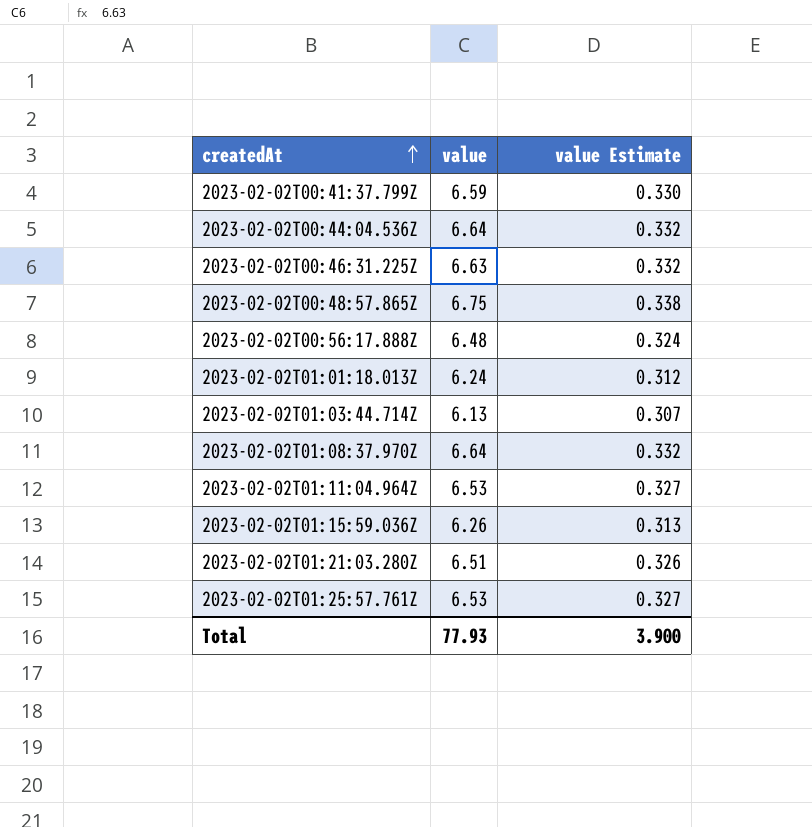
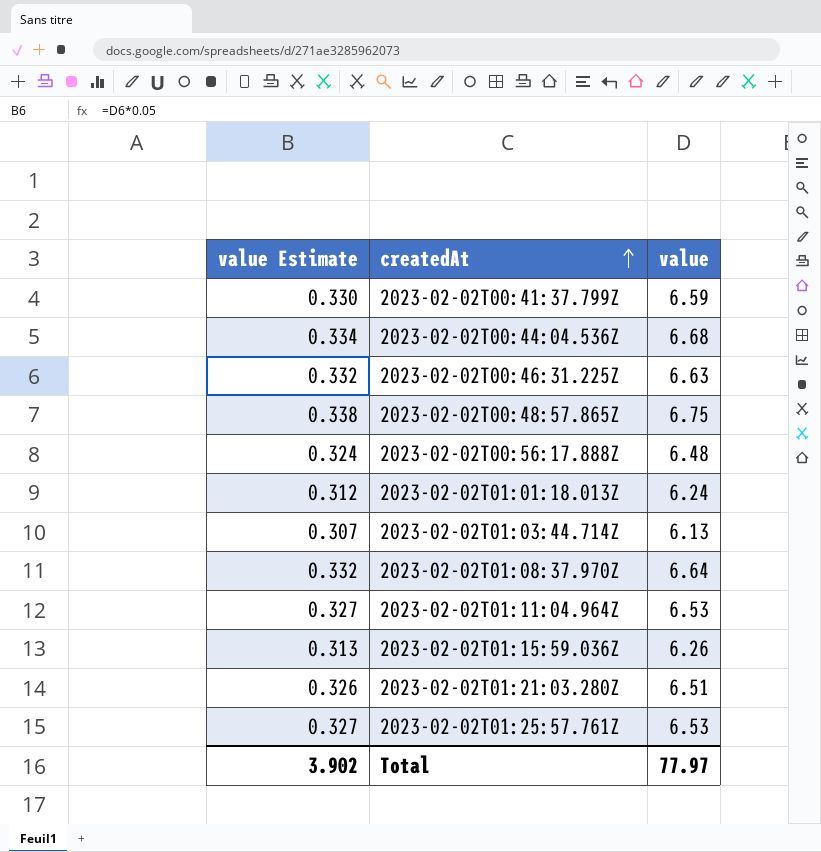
column value Estimate | position: 3 -> 1
2023-02-02T00:44:04.536Z | value Estimate: 0.332 -> 0.334
2023-02-02T00:44:04.536Z | value: 6.64 -> 6.68
Total | value Estimate: 3.900 -> 3.902
Total | value: 77.93 -> 77.97

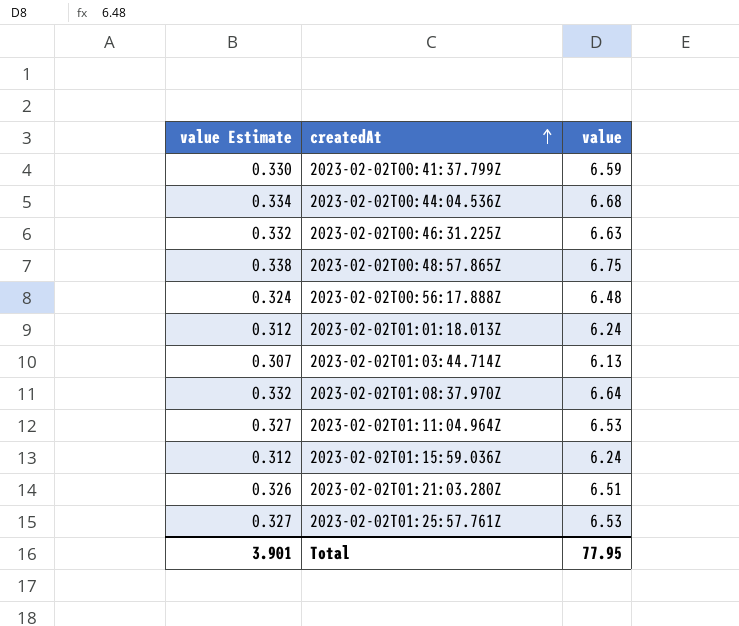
2023-02-02T01:15:59.036Z | value Estimate: 0.313 -> 0.312
2023-02-02T01:15:59.036Z | value: 6.26 -> 6.24
Total | value Estimate: 3.902 -> 3.901
Total | value: 77.97 -> 77.95

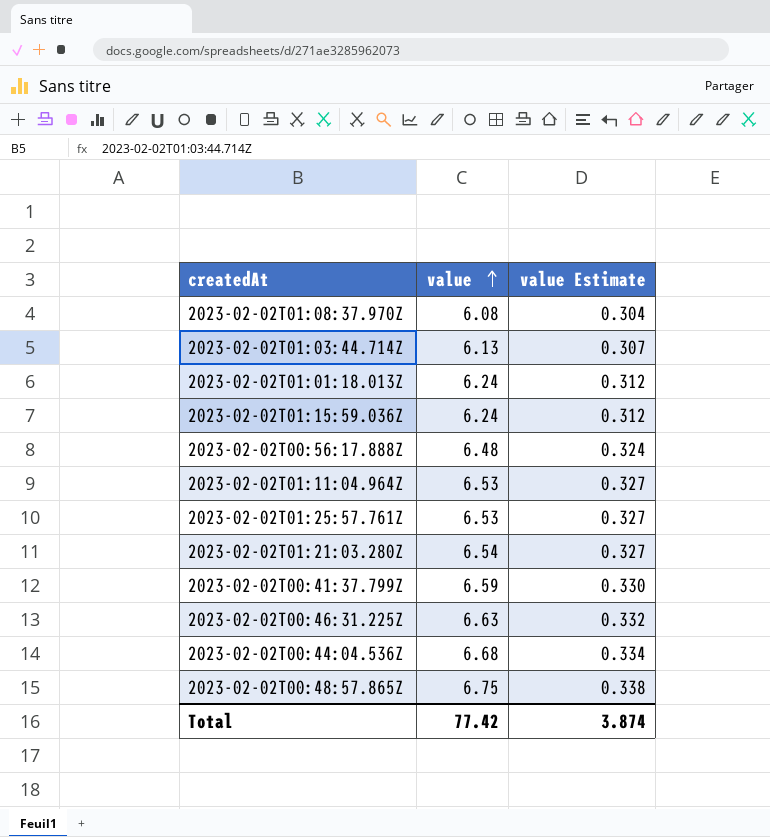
row order: createdAt ascending -> value ascending
column value Estimate | position: 1 -> 3
2023-02-02T01:08:37.970Z | value: 6.64 -> 6.08
2023-02-02T01:08:37.970Z | value Estimate: 0.332 -> 0.304
2023-02-02T01:21:03.280Z | value: 6.51 -> 6.54
2023-02-02T01:21:03.280Z | value Estimate: 0.326 -> 0.327
Total | value: 77.95 -> 77.42
Total | value Estimate: 3.901 -> 3.874

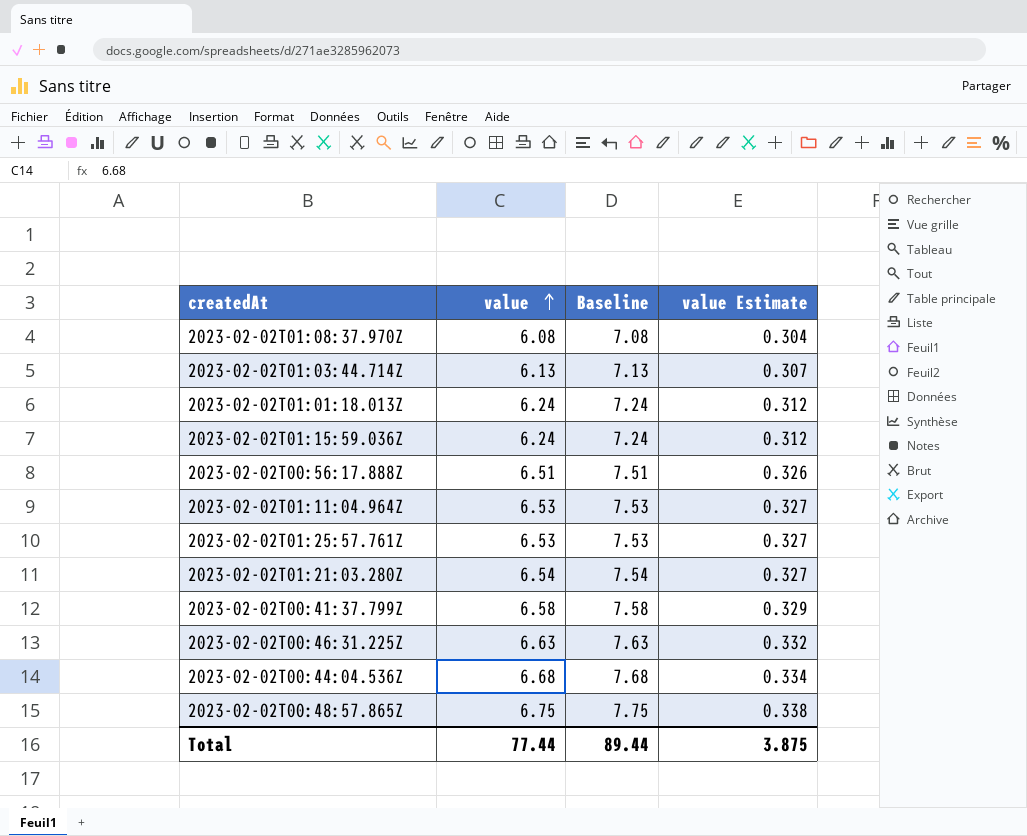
column Baseline | formula: none -> [value] + 1
2023-02-02T00:56:17.888Z | value: 6.48 -> 6.51
2023-02-02T00:56:17.888Z | value Estimate: 0.324 -> 0.326
2023-02-02T00:41:37.799Z | value: 6.59 -> 6.58
2023-02-02T00:41:37.799Z | value Estimate: 0.330 -> 0.329
Total | value: 77.42 -> 77.44
Total | value Estimate: 3.874 -> 3.875

